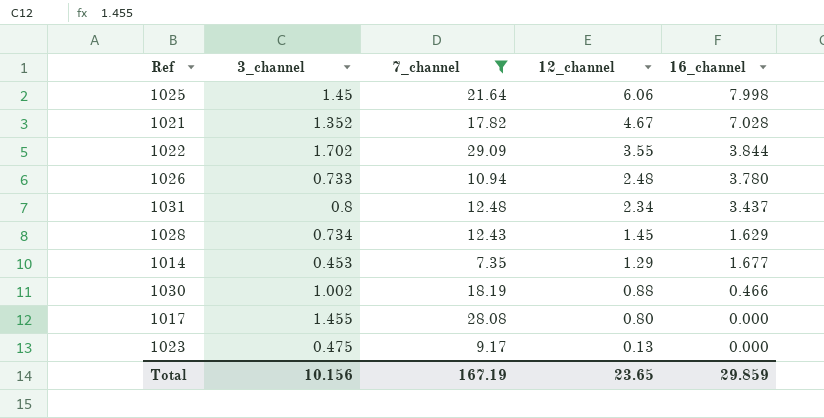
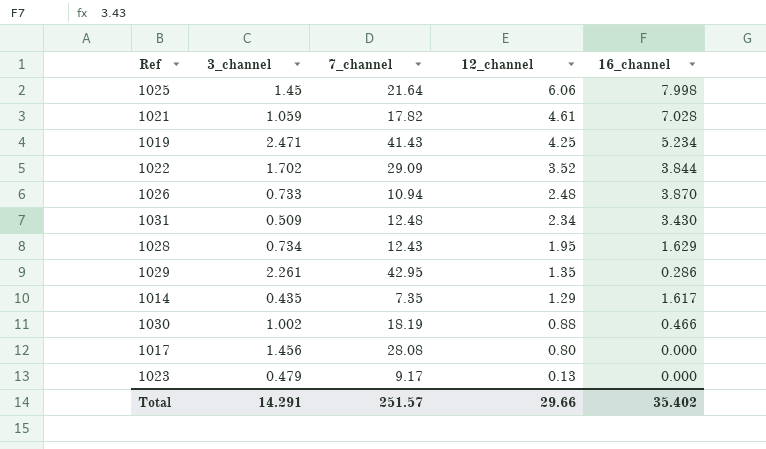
filter: 7_channel <= 29.09 -> none
1021 | 3_channel: 1.352 -> 1.059
1021 | 12_channel: 4.67 -> 4.61
1022 | 12_channel: 3.55 -> 3.52
1026 | 16_channel: 3.780 -> 3.870
1031 | 3_channel: 0.8 -> 0.509
1031 | 16_channel: 3.437 -> 3.430
1028 | 12_channel: 1.45 -> 1.95
1014 | 3_channel: 0.453 -> 0.435
1014 | 16_channel: 1.677 -> 1.617
1017 | 3_channel: 1.455 -> 1.456
1023 | 3_channel: 0.475 -> 0.479
Total | 3_channel: 10.156 -> 14.291
Total | 7_channel: 167.19 -> 251.57
Total | 12_channel: 23.65 -> 29.66
Total | 16_channel: 29.859 -> 35.402

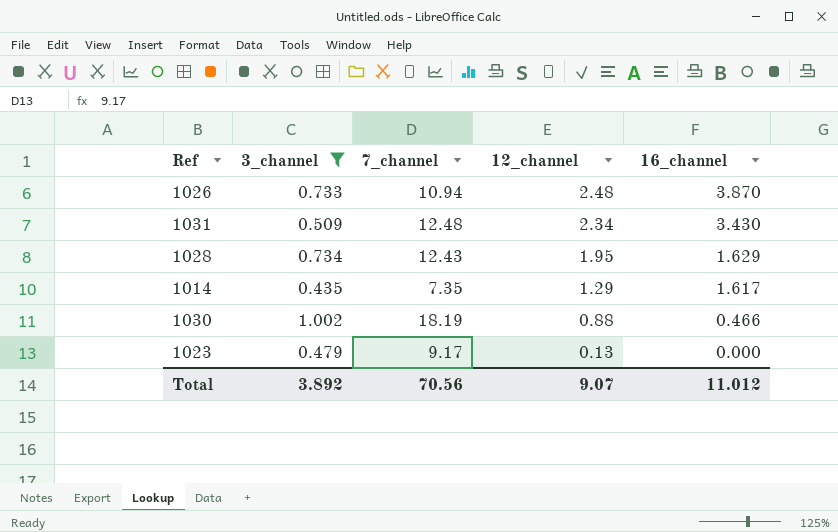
filter: none -> 3_channel <= 1.002
Total | 3_channel: 14.291 -> 3.892
Total | 7_channel: 251.57 -> 70.56
Total | 12_channel: 29.66 -> 9.07
Total | 16_channel: 35.402 -> 11.012

